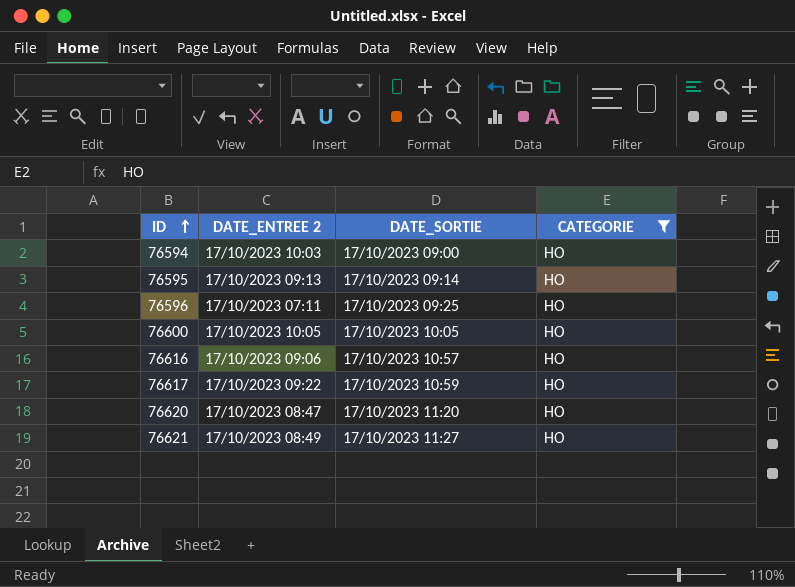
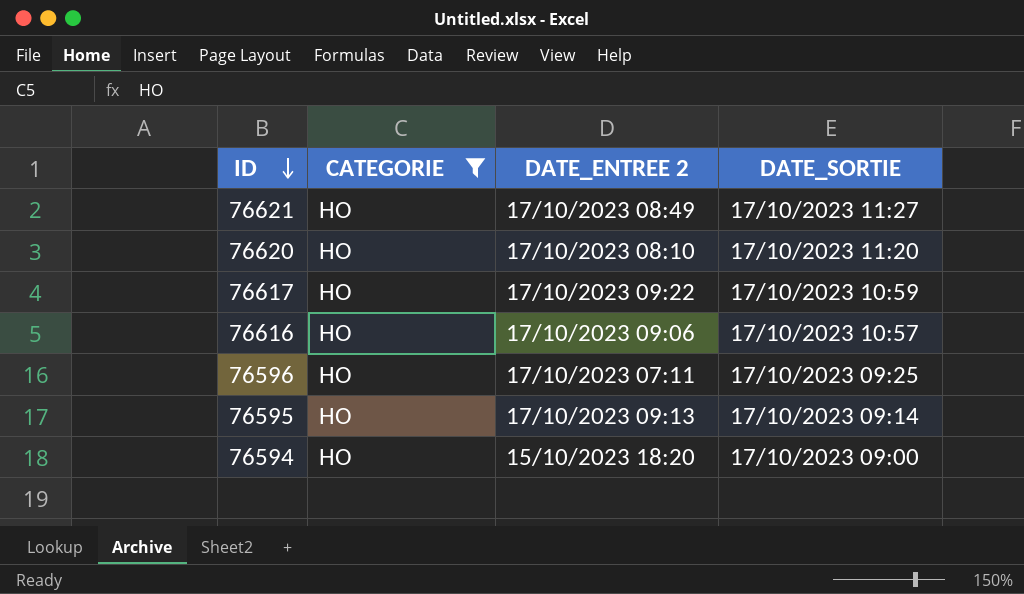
row order: ID ascending -> ID descending
column CATEGORIE | position: 4 -> 2
row 76600: 17/10/2023 10:05 | 17/10/2023 10:05 | HO -> none
76620 | DATE_ENTREE 2: 17/10/2023 08:47 -> 17/10/2023 08:10
76594 | DATE_ENTREE 2: 17/10/2023 10:03 -> 15/10/2023 18:20

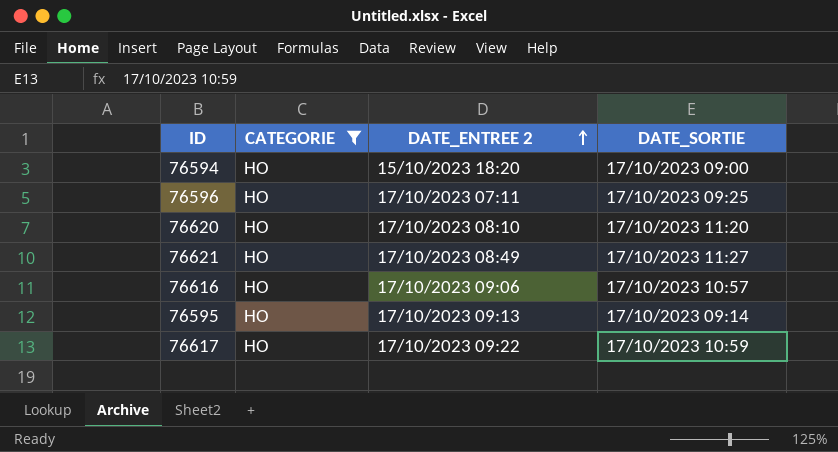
row order: ID descending -> DATE_ENTREE 2 ascending

